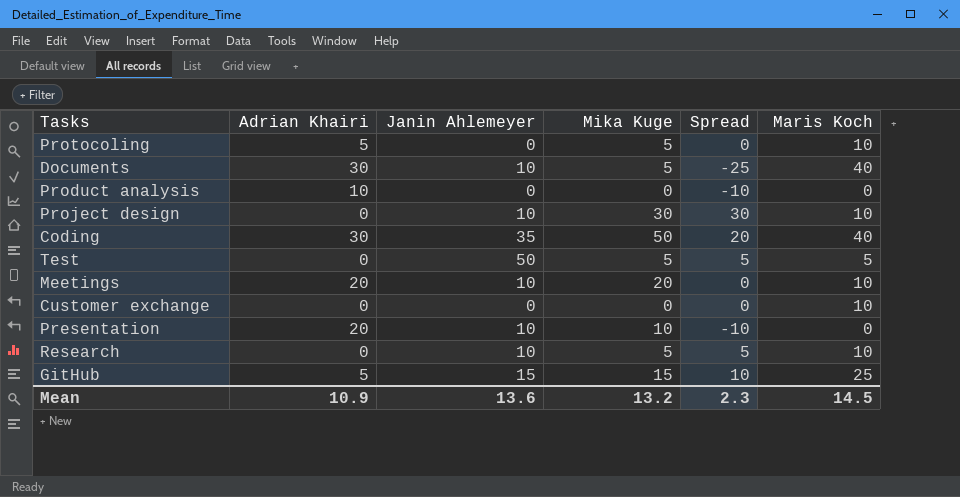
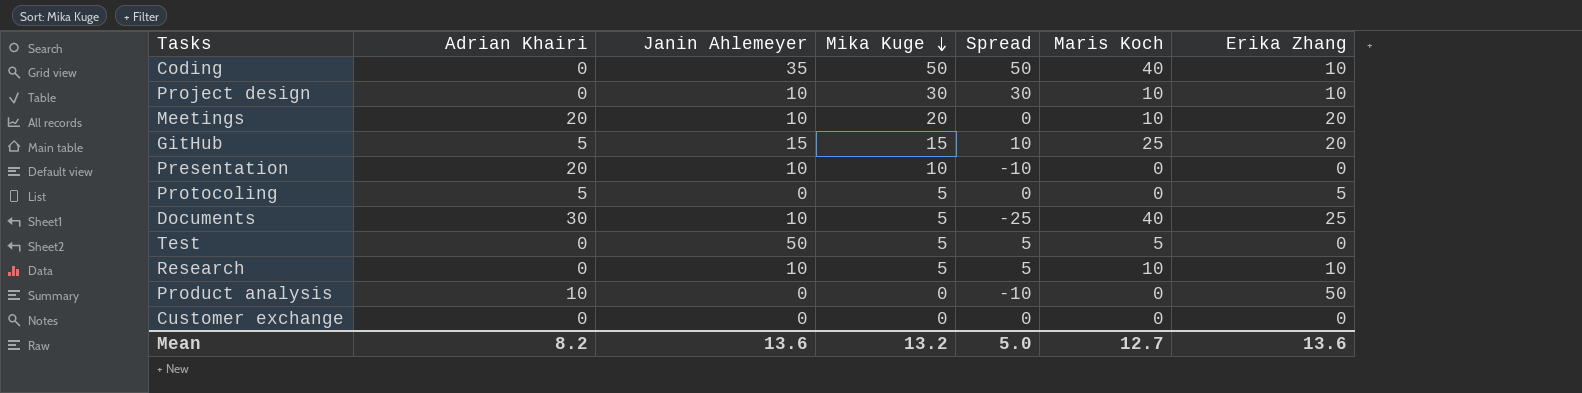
row order: none -> Mika Kuge descending
column Erika Zhang | position: none -> 7
Coding | Adrian Khairi: 30 -> 0
Coding | Spread: 20 -> 50
Protocoling | Maris Koch: 10 -> 0
Customer exchange | Maris Koch: 10 -> 0
Mean | Adrian Khairi: 10.9 -> 8.2
Mean | Spread: 2.3 -> 5.0
Mean | Maris Koch: 14.5 -> 12.7

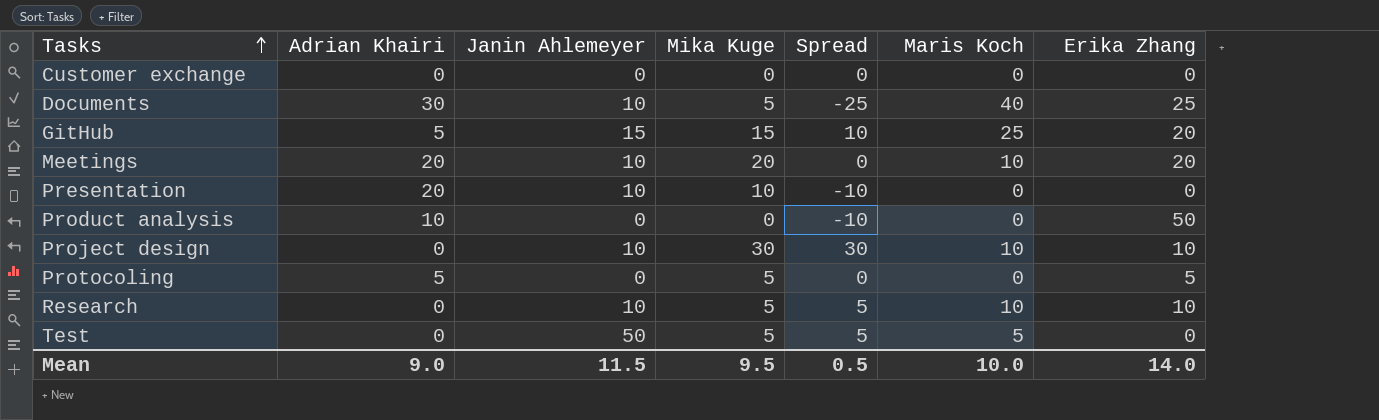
row order: Mika Kuge descending -> Tasks ascending
row Coding: 0 | 35 | 50 | 50 | 40 | 10 -> none
Mean | Adrian Khairi: 8.2 -> 9.0
Mean | Janin Ahlemeyer: 13.6 -> 11.5
Mean | Mika Kuge: 13.2 -> 9.5
Mean | Spread: 5.0 -> 0.5
Mean | Maris Koch: 12.7 -> 10.0
Mean | Erika Zhang: 13.6 -> 14.0

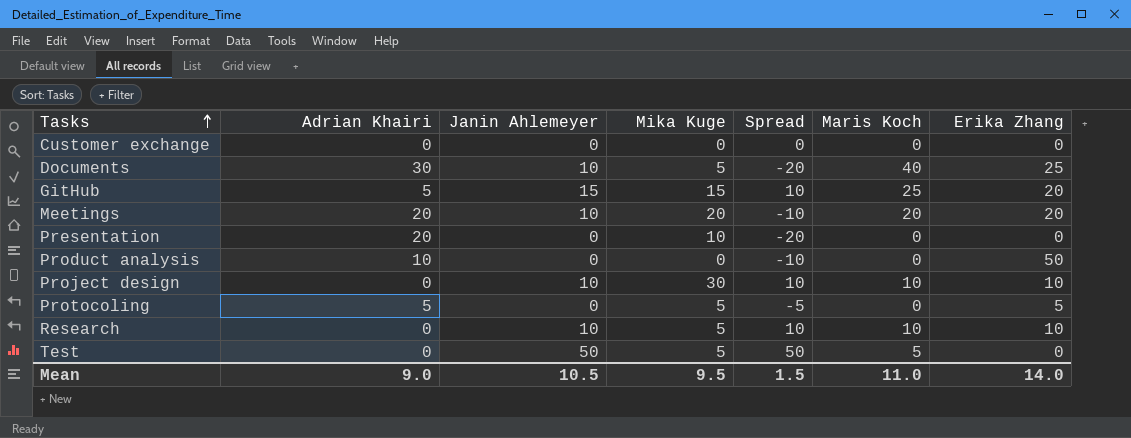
column Spread | formula: [Mika Kuge] - [Adrian Khairi] -> [Janin Ahlemeyer] - [Adrian Khairi]
Meetings | Maris Koch: 10 -> 20
Presentation | Janin Ahlemeyer: 10 -> 0
Mean | Janin Ahlemeyer: 11.5 -> 10.5
Mean | Spread: 0.5 -> 1.5
Mean | Maris Koch: 10.0 -> 11.0

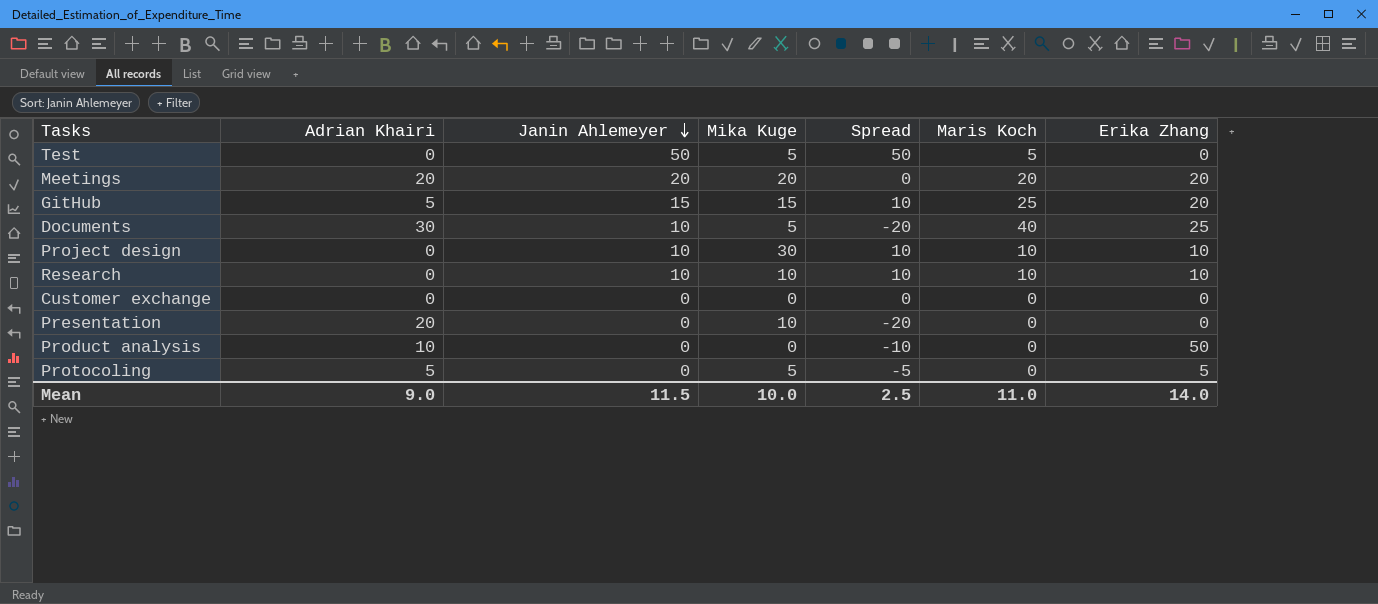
row order: Tasks ascending -> Janin Ahlemeyer descending
Meetings | Janin Ahlemeyer: 10 -> 20
Meetings | Spread: -10 -> 0
Research | Mika Kuge: 5 -> 10
Mean | Janin Ahlemeyer: 10.5 -> 11.5
Mean | Mika Kuge: 9.5 -> 10.0
Mean | Spread: 1.5 -> 2.5

